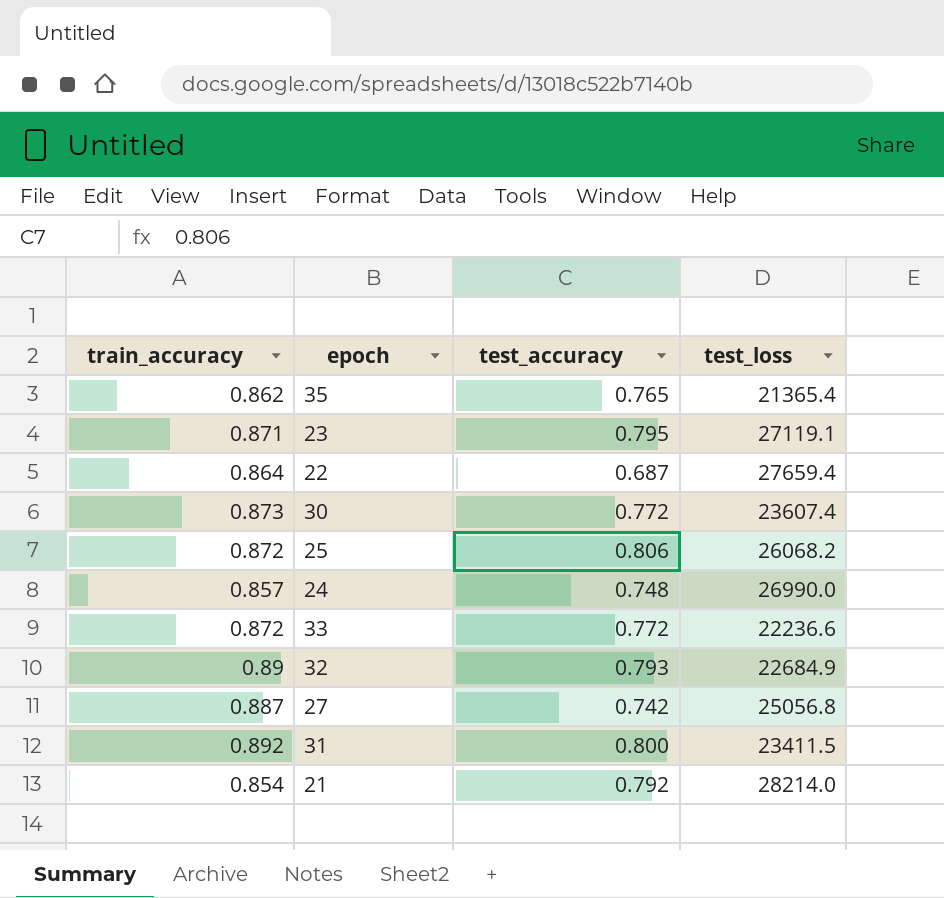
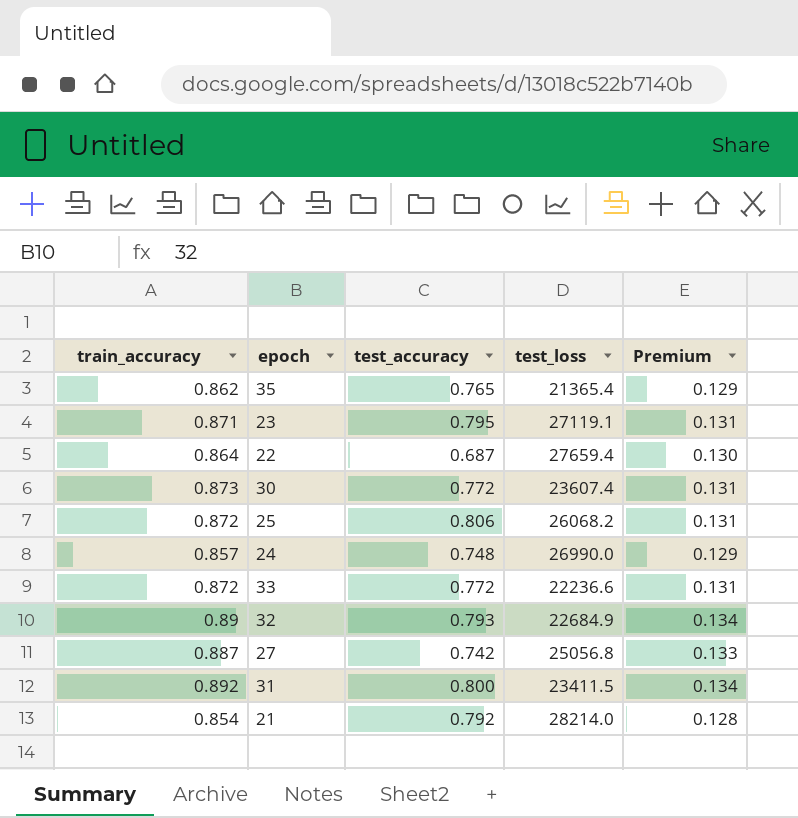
column Premium | formula: none -> [train_accuracy] * 0.15

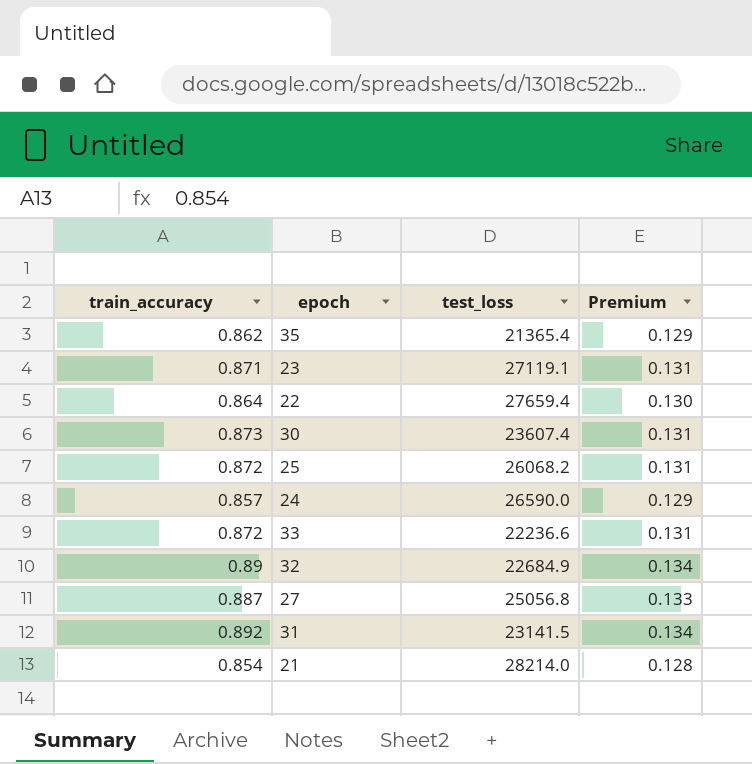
column test_accuracy | position: 3 -> none
24 | test_loss: 26990.0 -> 26590.0
31 | test_loss: 23411.5 -> 23141.5

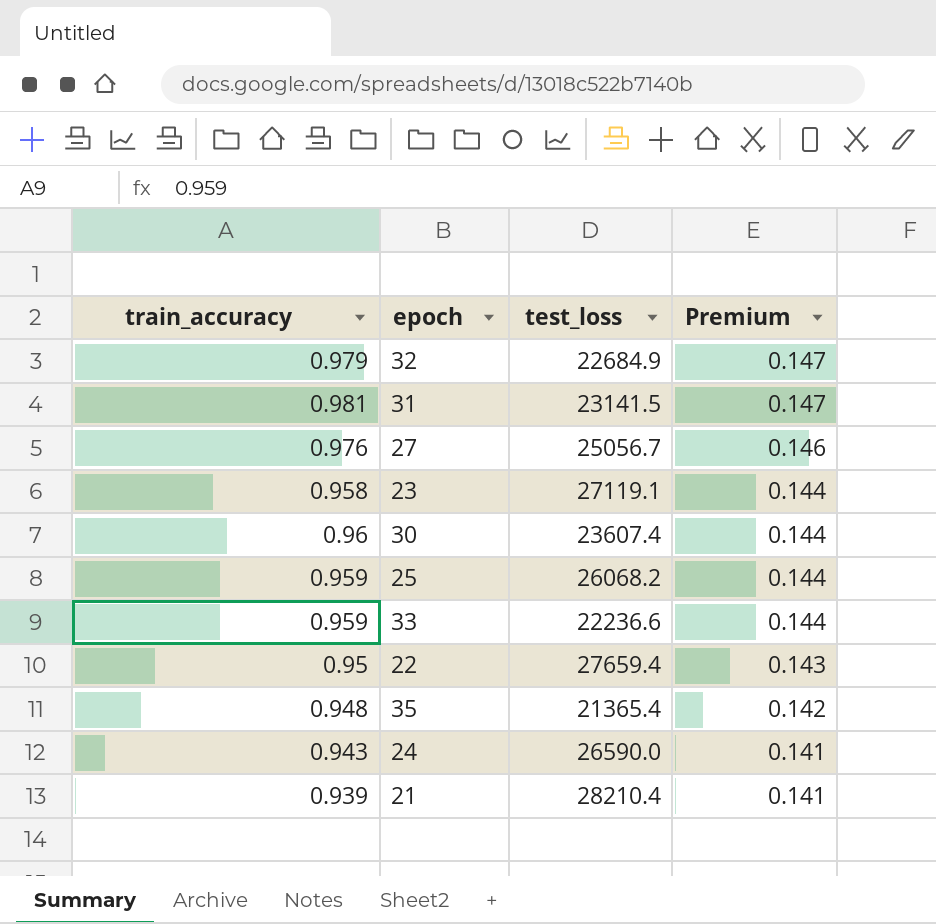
row order: none -> Premium descending
32 | train_accuracy: 0.89 -> 0.979
32 | Premium: 0.134 -> 0.147
31 | train_accuracy: 0.892 -> 0.981
31 | Premium: 0.134 -> 0.147
27 | train_accuracy: 0.887 -> 0.976
27 | test_loss: 25056.8 -> 25056.7
27 | Premium: 0.133 -> 0.146
23 | train_accuracy: 0.871 -> 0.958
23 | Premium: 0.131 -> 0.144
30 | train_accuracy: 0.873 -> 0.96
30 | Premium: 0.131 -> 0.144
25 | train_accuracy: 0.872 -> 0.959
25 | Premium: 0.131 -> 0.144
33 | train_accuracy: 0.872 -> 0.959
33 | Premium: 0.131 -> 0.144
22 | train_accuracy: 0.864 -> 0.95
22 | Premium: 0.130 -> 0.143
35 | train_accuracy: 0.862 -> 0.948
35 | Premium: 0.129 -> 0.142
24 | train_accuracy: 0.857 -> 0.943
24 | Premium: 0.129 -> 0.141
21 | train_accuracy: 0.854 -> 0.939
21 | test_loss: 28214.0 -> 28210.4
21 | Premium: 0.128 -> 0.141

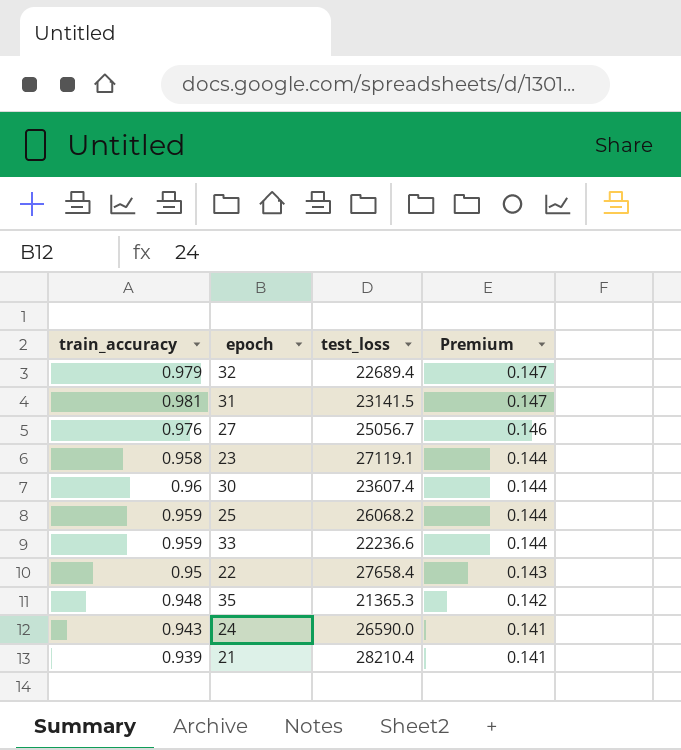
32 | test_loss: 22684.9 -> 22689.4
22 | test_loss: 27659.4 -> 27658.4
35 | test_loss: 21365.4 -> 21365.3

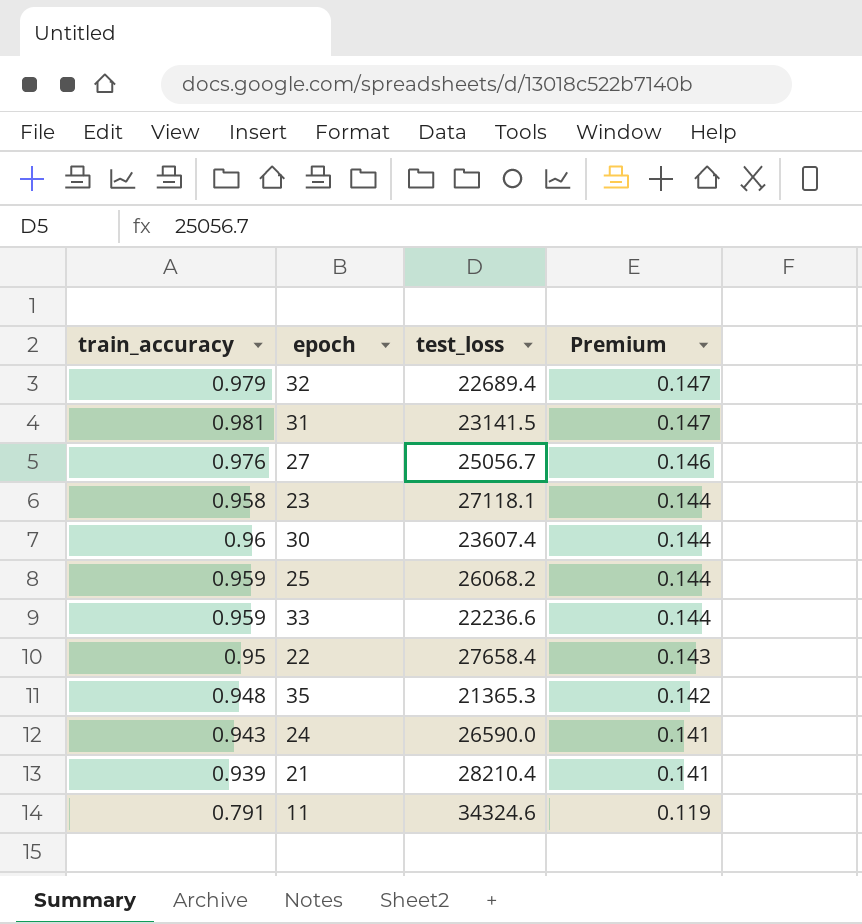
23 | test_loss: 27119.1 -> 27118.1
row 11: none -> 0.791 | 34324.6 | 0.119

